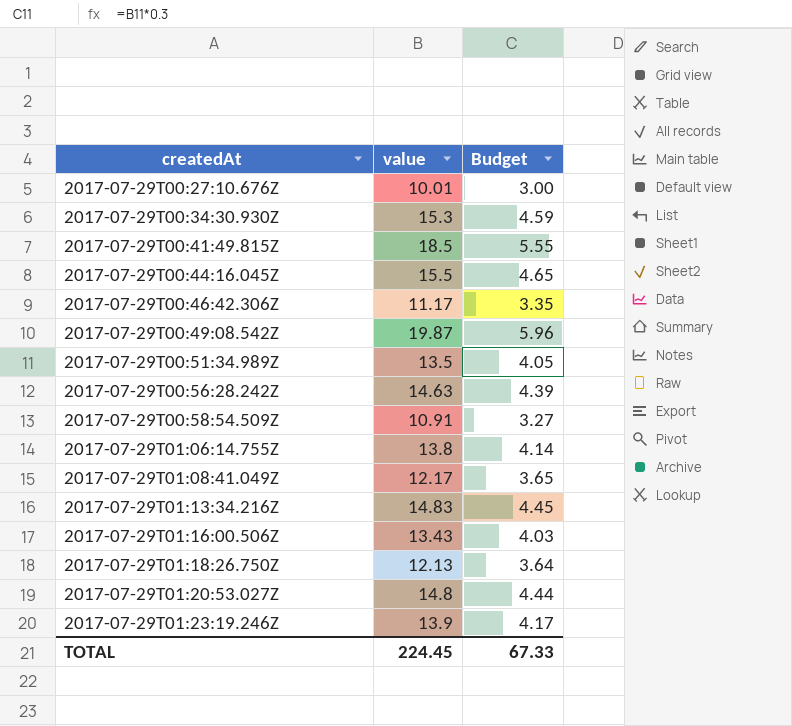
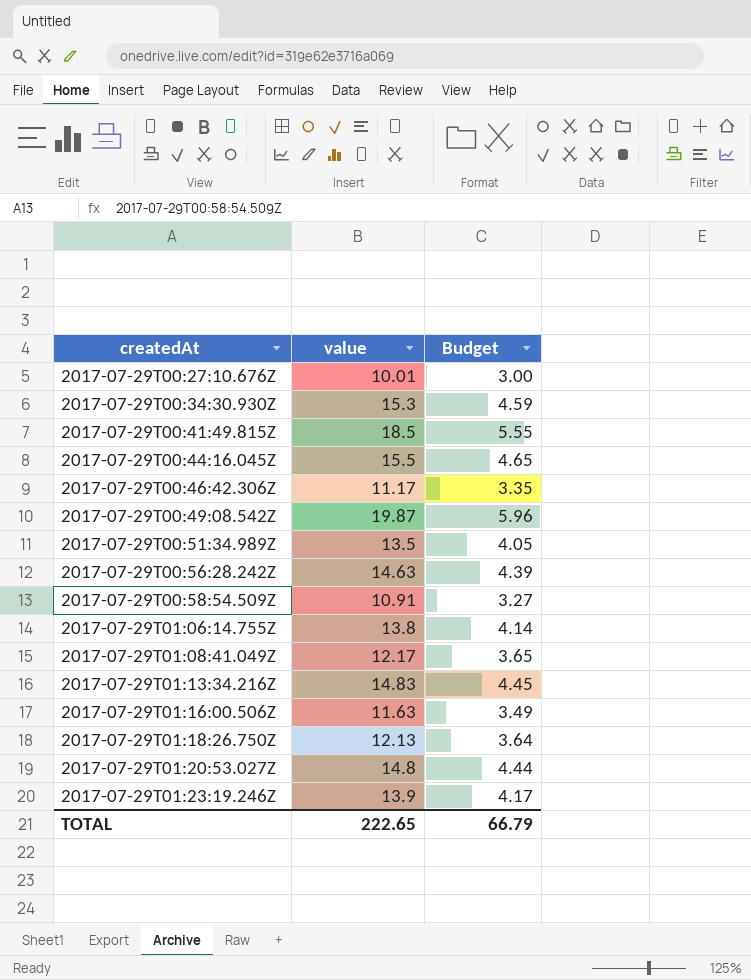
2017-07-29T01:16:00.506Z | value: 13.43 -> 11.63
2017-07-29T01:16:00.506Z | Budget: 4.03 -> 3.49
TOTAL | value: 224.45 -> 222.65
TOTAL | Budget: 67.33 -> 66.79

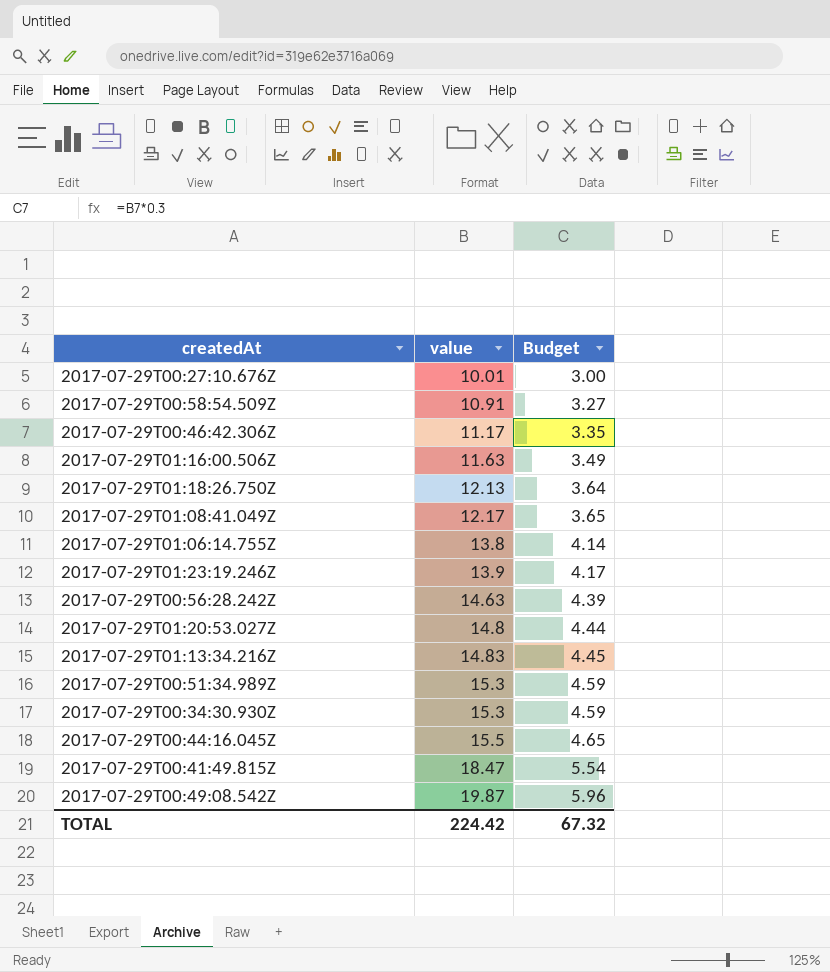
row order: createdAt ascending -> value ascending
2017-07-29T00:51:34.989Z | value: 13.5 -> 15.3
2017-07-29T00:51:34.989Z | Budget: 4.05 -> 4.59
2017-07-29T00:41:49.815Z | value: 18.5 -> 18.47
2017-07-29T00:41:49.815Z | Budget: 5.55 -> 5.54
TOTAL | value: 222.65 -> 224.42
TOTAL | Budget: 66.79 -> 67.32

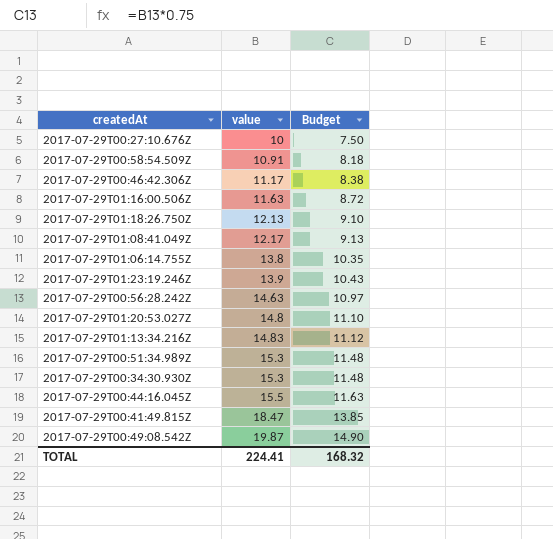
column Budget | formula: [value] * 0.3 -> [value] * 0.75
2017-07-29T00:27:10.676Z | value: 10.01 -> 10
TOTAL | value: 224.42 -> 224.41
TOTAL | Budget: 67.32 -> 168.32

